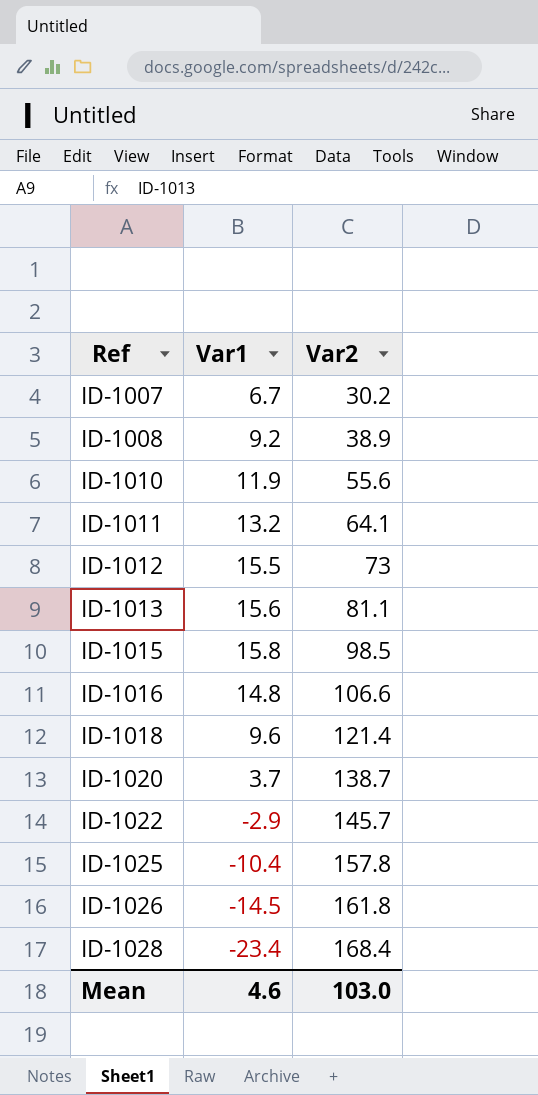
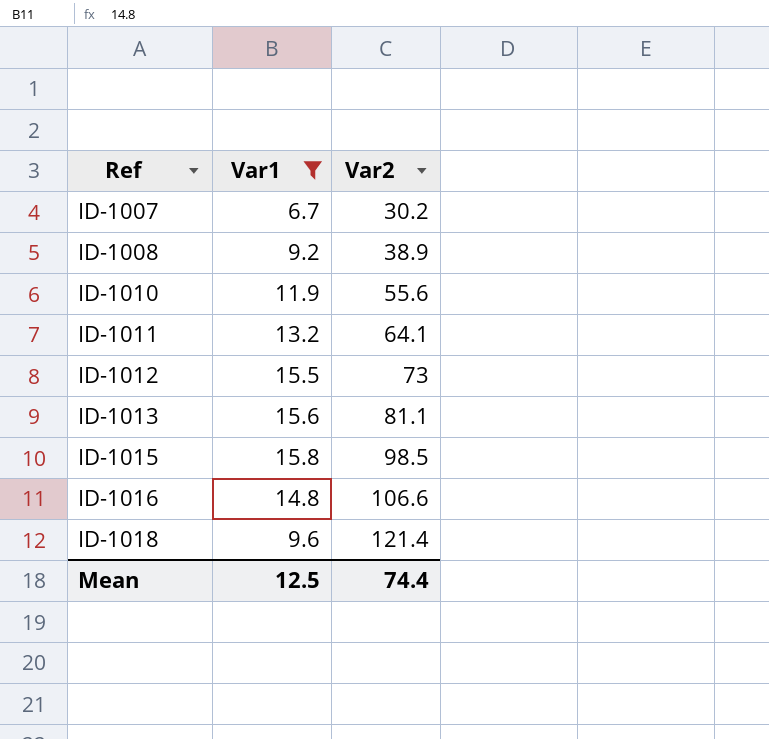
filter: none -> Var1 >= 6.7
Mean | Var1: 4.6 -> 12.5
Mean | Var2: 103.0 -> 74.4

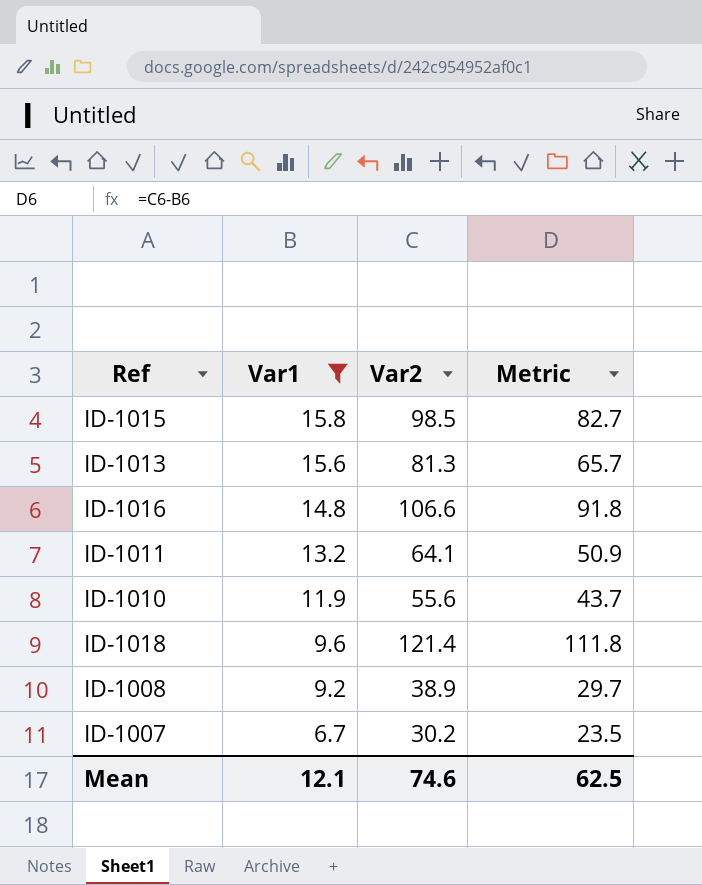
row order: Ref ascending -> Var1 descending
column Metric | formula: none -> [Var2] - [Var1]
row ID-1012: 15.5 | 73 -> none
ID-1013 | Var2: 81.1 -> 81.3
Mean | Var1: 12.5 -> 12.1
Mean | Var2: 74.4 -> 74.6

